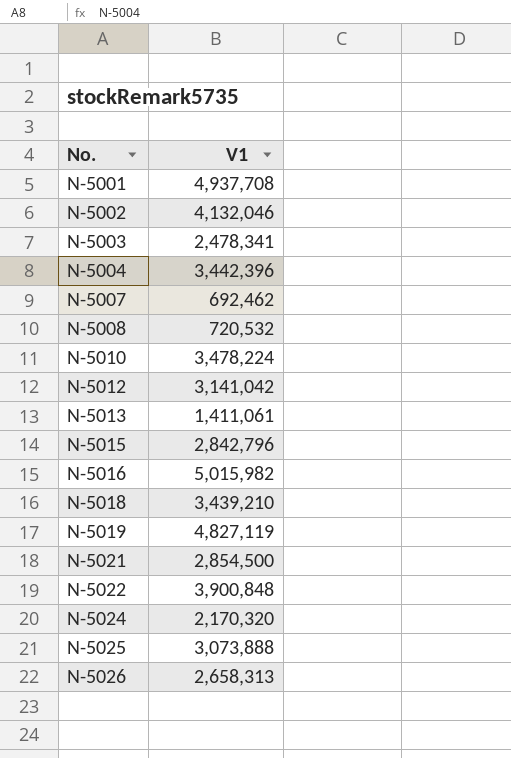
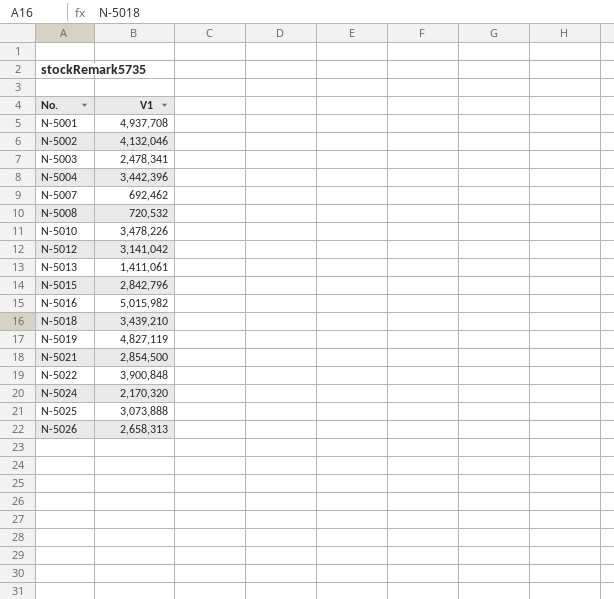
N-5010 | V1: 3,478,224 -> 3,478,226

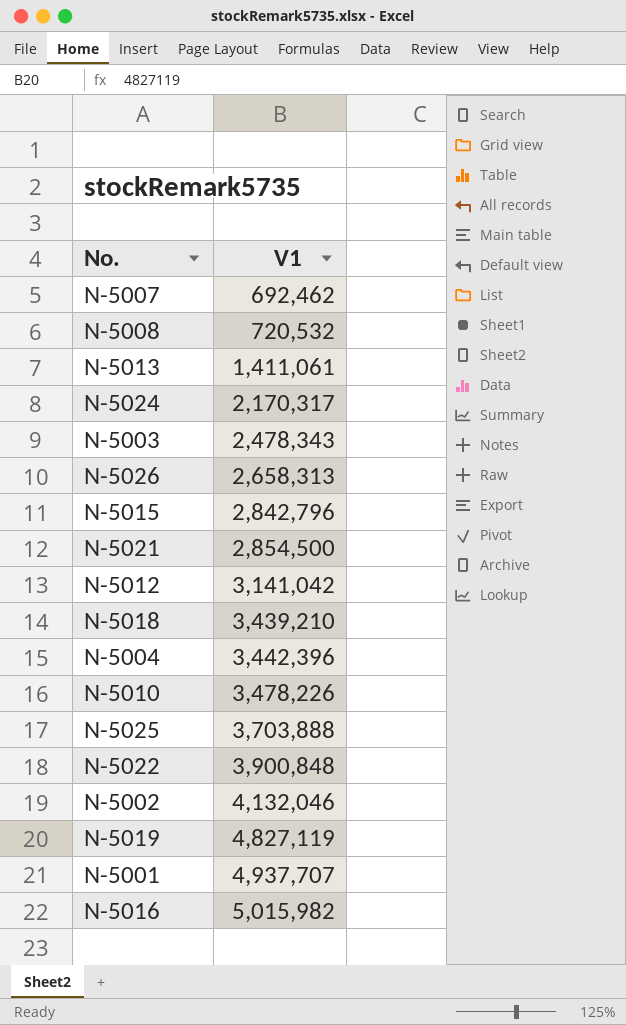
row order: No. ascending -> V1 ascending
N-5024 | V1: 2,170,320 -> 2,170,317
N-5003 | V1: 2,478,341 -> 2,478,343
N-5025 | V1: 3,073,888 -> 3,703,888
N-5001 | V1: 4,937,708 -> 4,937,707

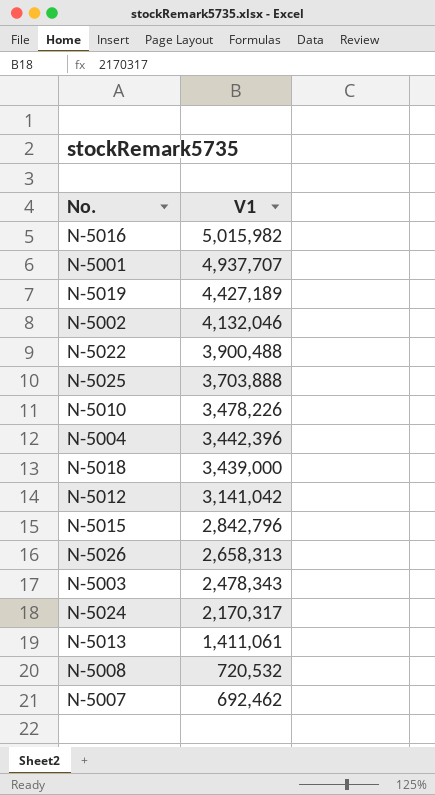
row order: V1 ascending -> V1 descending
row N-5021: 2,854,500 -> none
N-5019 | V1: 4,827,119 -> 4,427,189
N-5022 | V1: 3,900,848 -> 3,900,488
N-5018 | V1: 3,439,210 -> 3,439,000

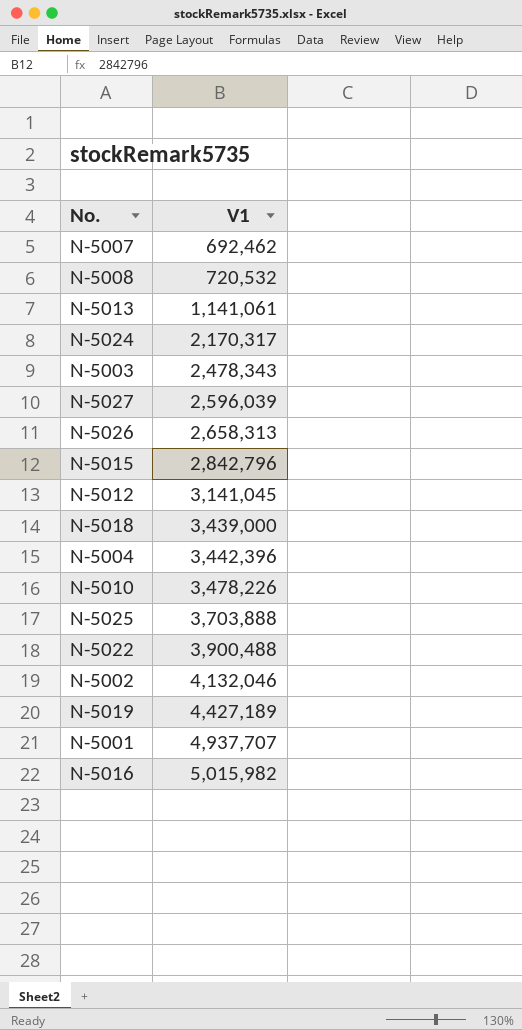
row order: V1 descending -> V1 ascending
N-5013 | V1: 1,411,061 -> 1,141,061
row N-5027: none -> 2,596,039
N-5012 | V1: 3,141,042 -> 3,141,045

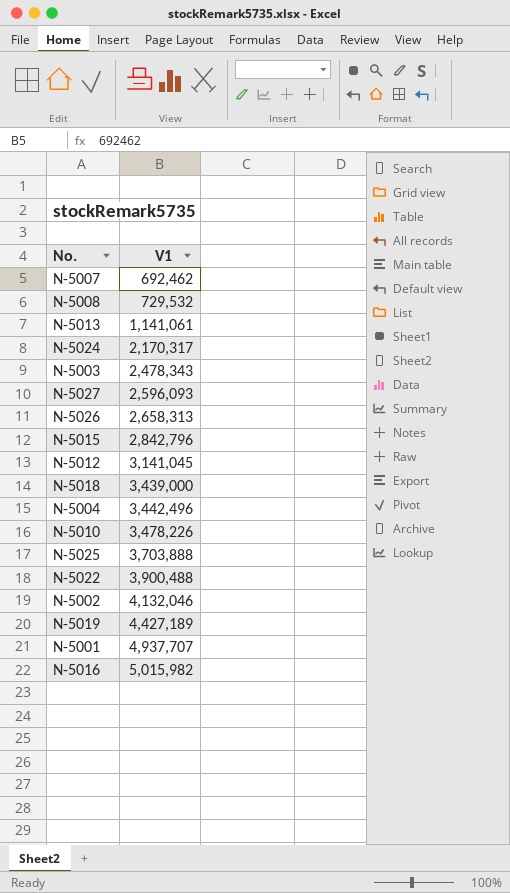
N-5008 | V1: 720,532 -> 729,532
N-5027 | V1: 2,596,039 -> 2,596,093
N-5004 | V1: 3,442,396 -> 3,442,496

